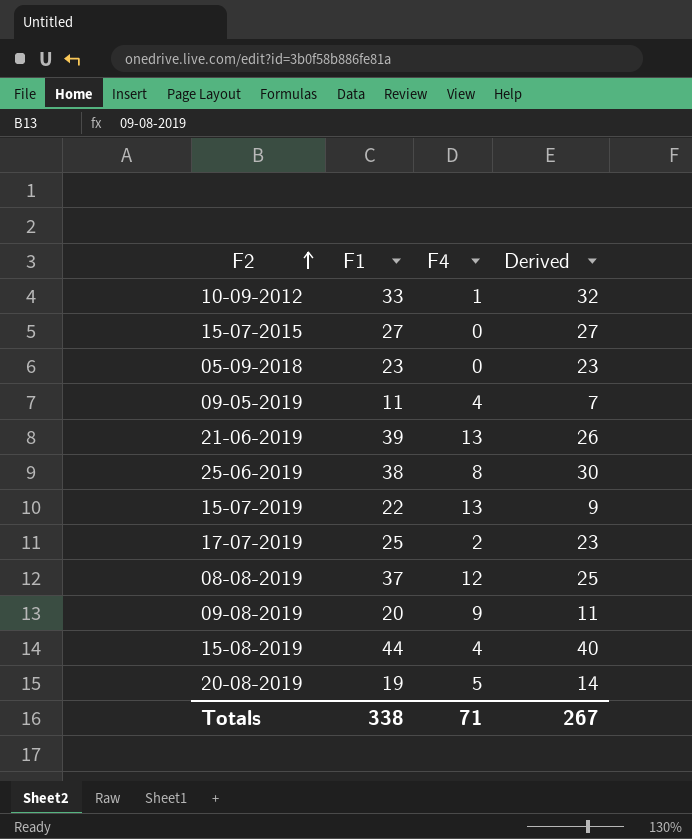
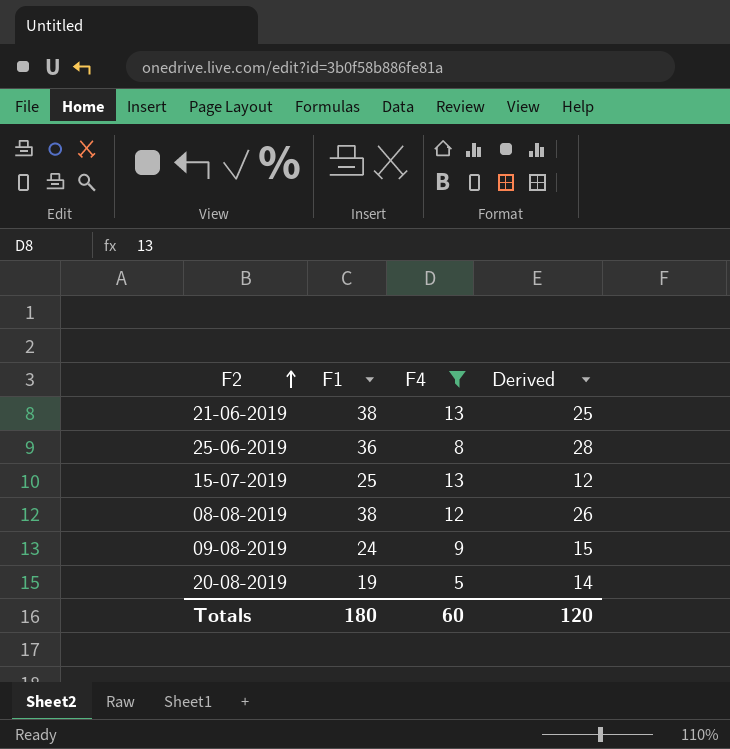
filter: none -> F4 >= 5
21-06-2019 | F1: 39 -> 38
21-06-2019 | Derived: 26 -> 25
25-06-2019 | F1: 38 -> 36
25-06-2019 | Derived: 30 -> 28
15-07-2019 | F1: 22 -> 25
15-07-2019 | Derived: 9 -> 12
08-08-2019 | F1: 37 -> 38
08-08-2019 | Derived: 25 -> 26
09-08-2019 | F1: 20 -> 24
09-08-2019 | Derived: 11 -> 15
Totals | F1: 338 -> 180
Totals | F4: 71 -> 60
Totals | Derived: 267 -> 120

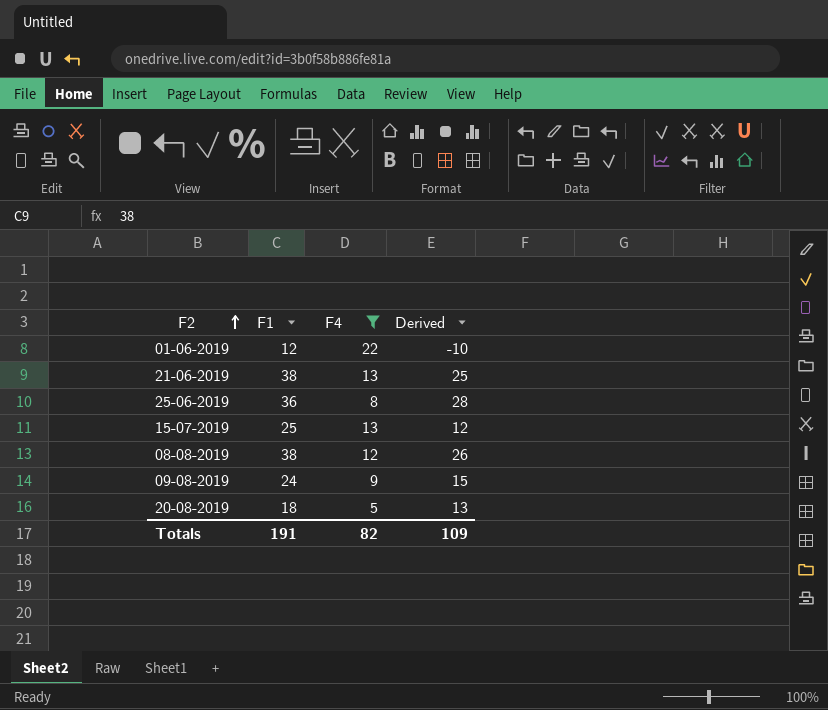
row 01-06-2019: none -> 12 | 22 | -10
20-08-2019 | F1: 19 -> 18
20-08-2019 | Derived: 14 -> 13
Totals | F1: 180 -> 191
Totals | F4: 60 -> 82
Totals | Derived: 120 -> 109

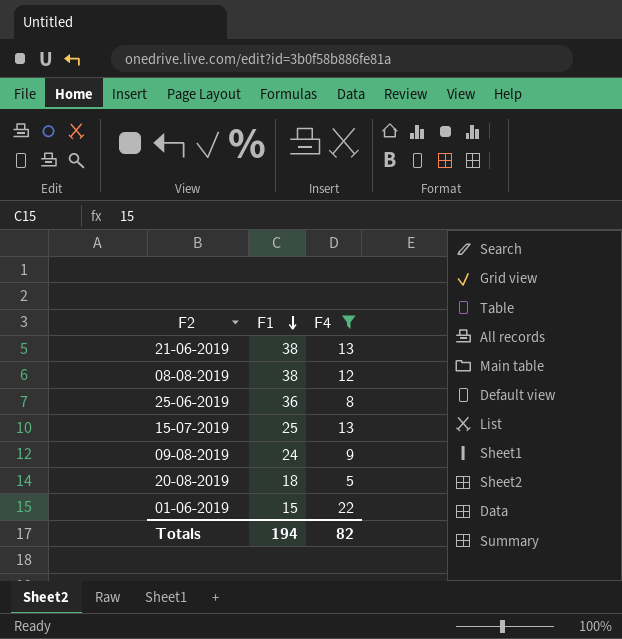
row order: F2 ascending -> F1 descending
column Derived | formula: [F1] - [F4] -> none
01-06-2019 | F1: 12 -> 15
Totals | F1: 191 -> 194

